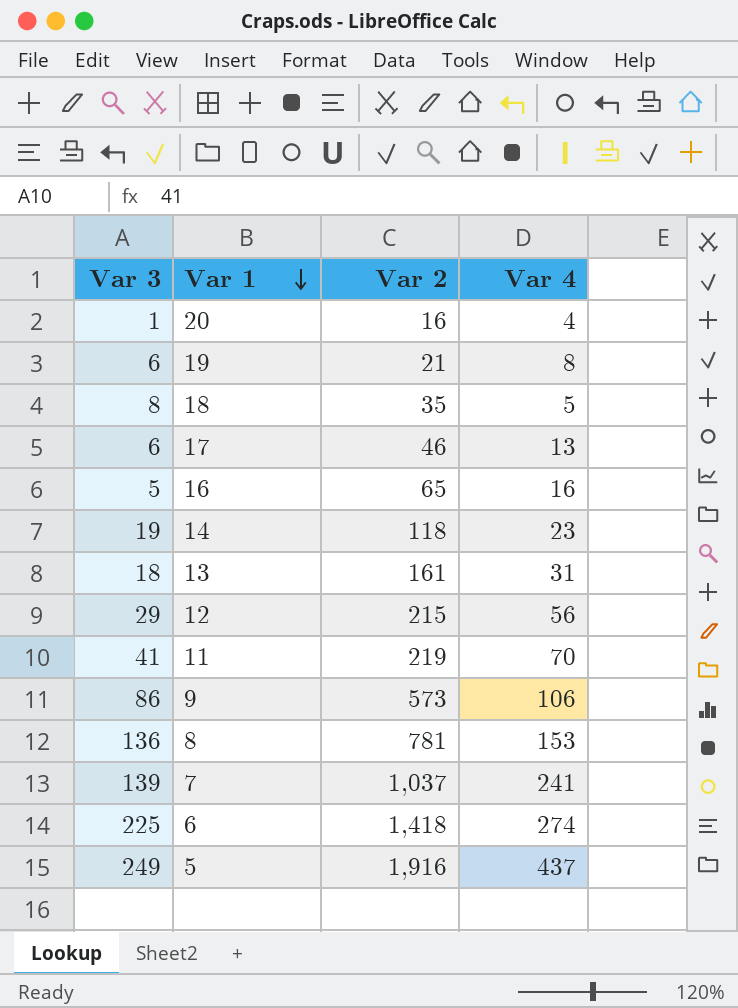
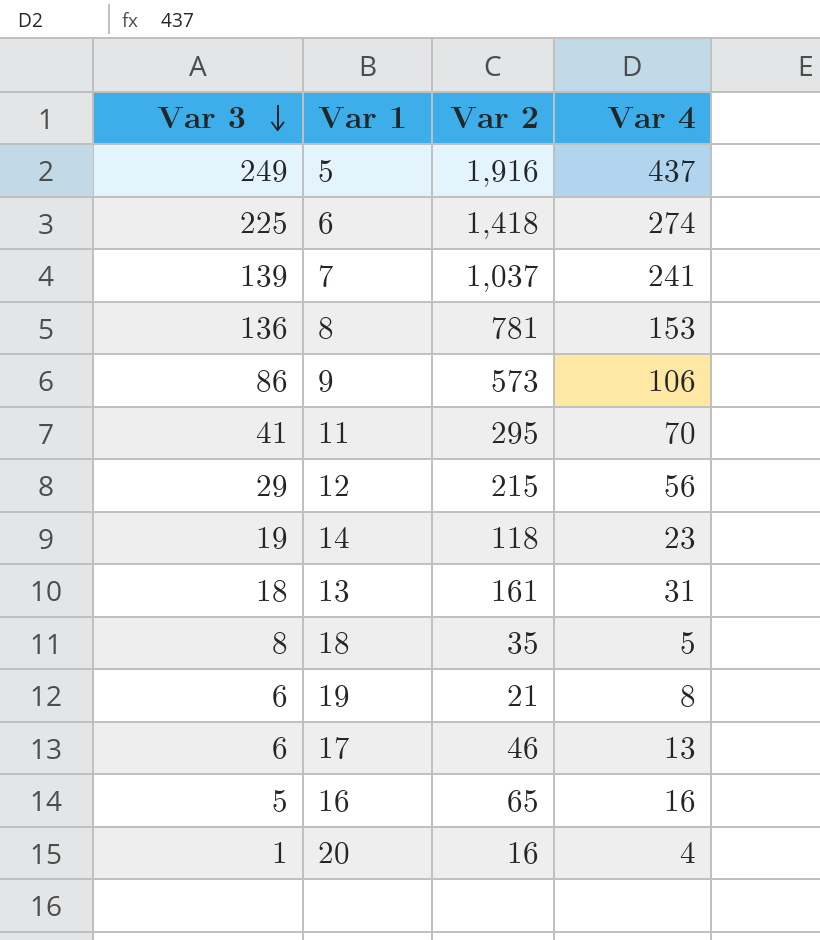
row order: Var 1 descending -> Var 3 descending
11 | Var 2: 219 -> 295

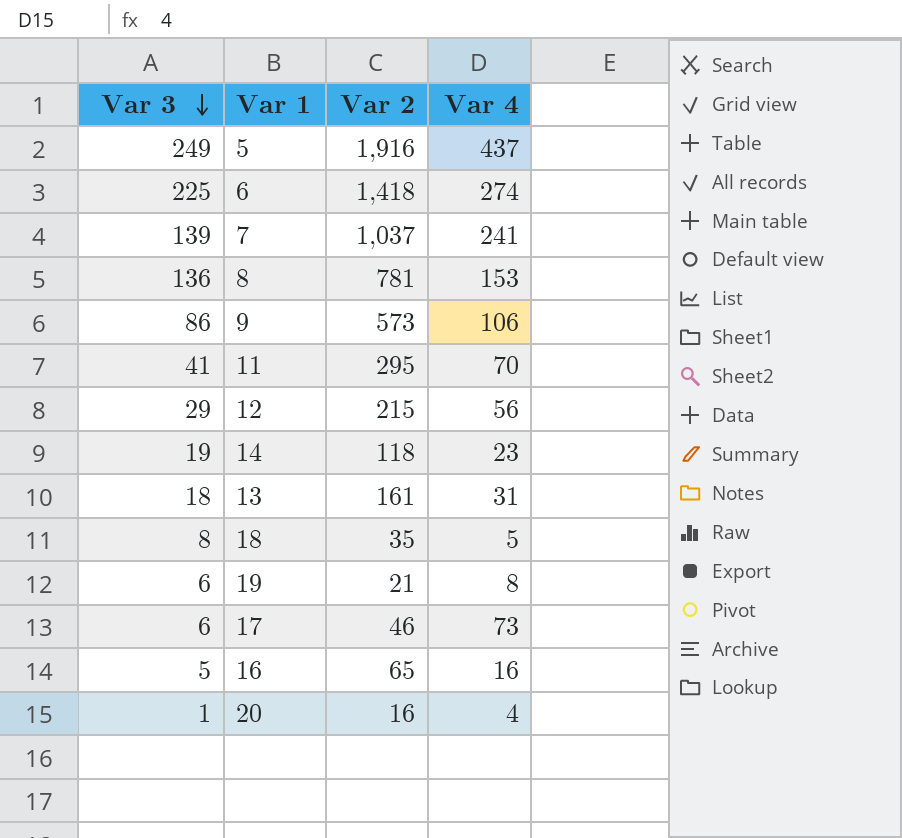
17 | Var 4: 13 -> 73

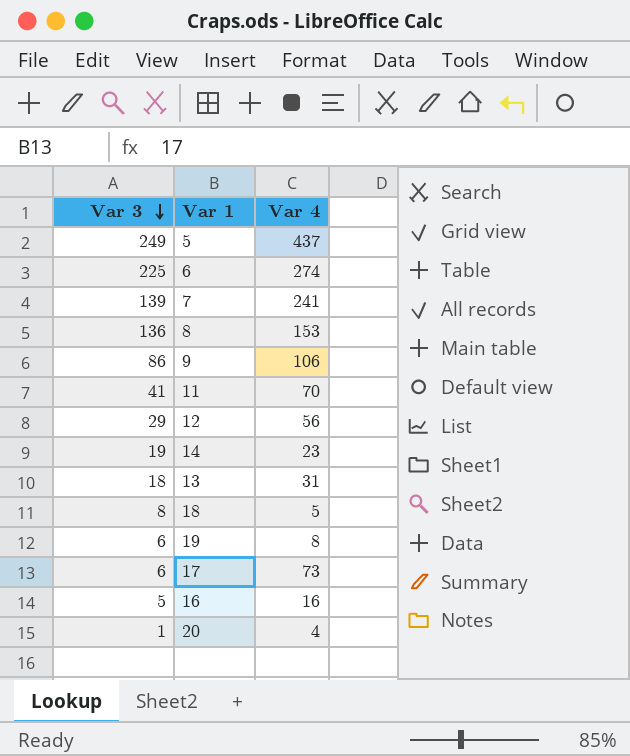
column Var 2 | position: 3 -> none

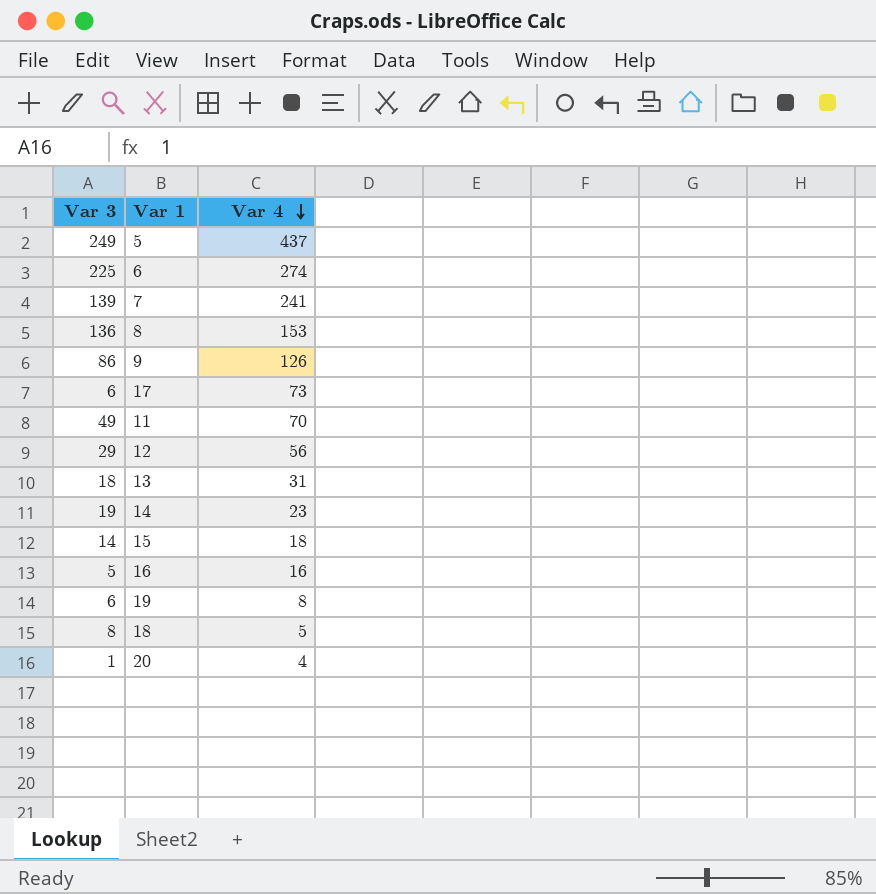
row order: Var 3 descending -> Var 4 descending
9 | Var 4: 106 -> 126
11 | Var 3: 41 -> 49
row 15: none -> 14 | 18

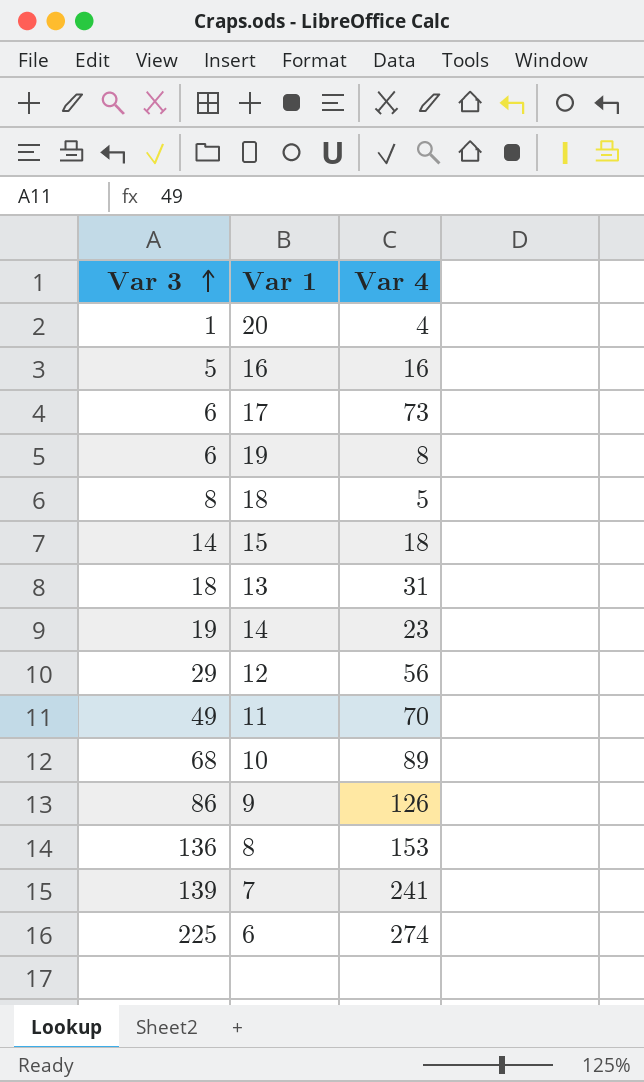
row order: Var 4 descending -> Var 3 ascending
row 5: 249 | 437 -> none
row 10: none -> 68 | 89

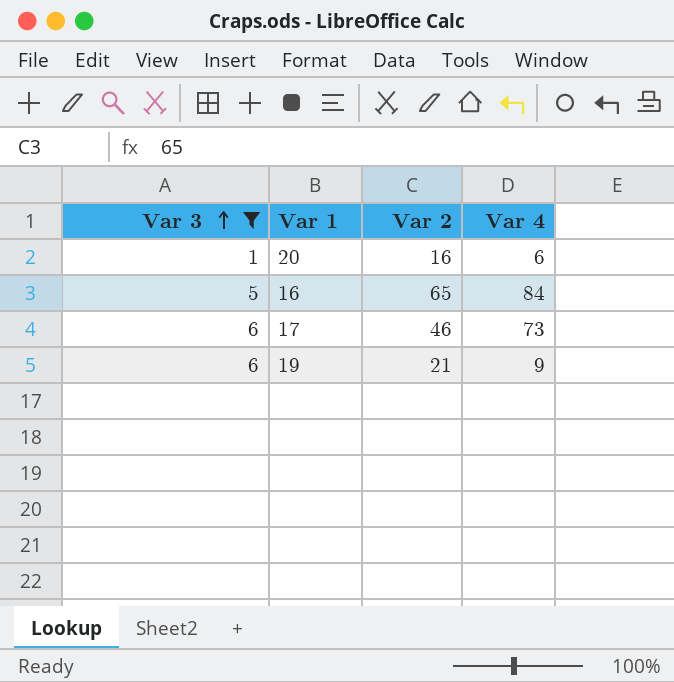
filter: none -> Var 3 <= 6
column Var 2 | position: none -> 3
20 | Var 4: 4 -> 6
16 | Var 4: 16 -> 84
19 | Var 4: 8 -> 9

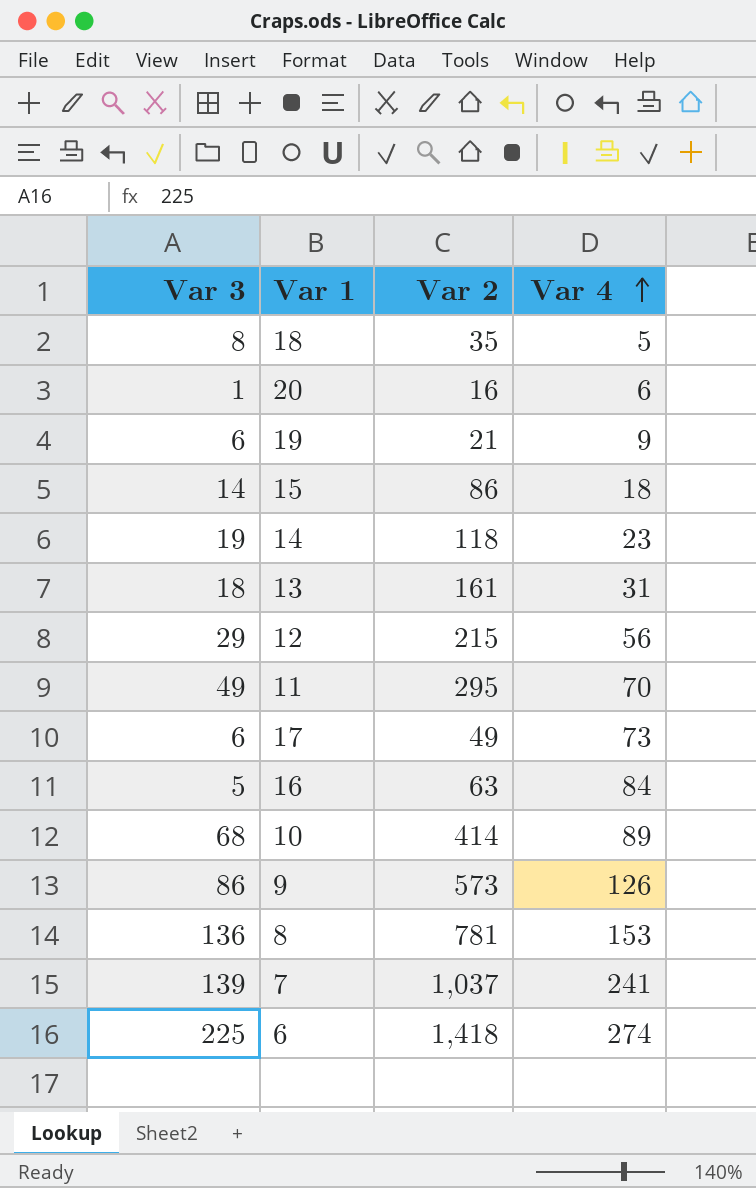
filter: Var 3 <= 6 -> none
row order: Var 3 ascending -> Var 4 ascending
17 | Var 2: 46 -> 49
16 | Var 2: 65 -> 63

